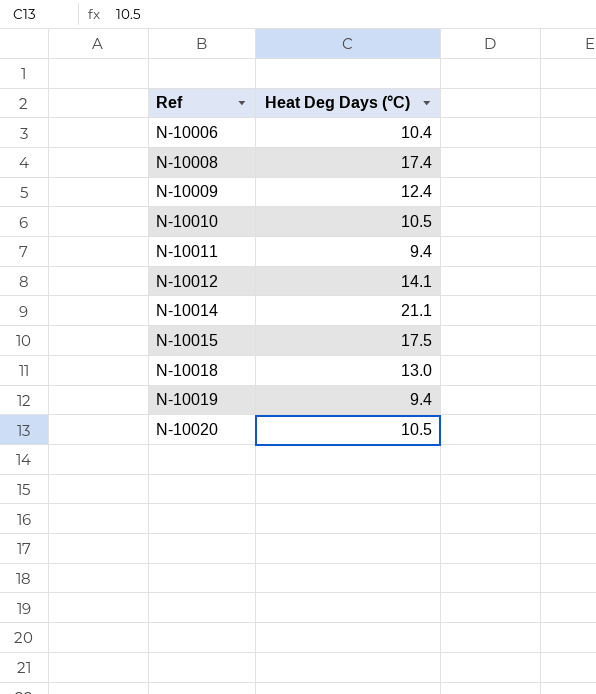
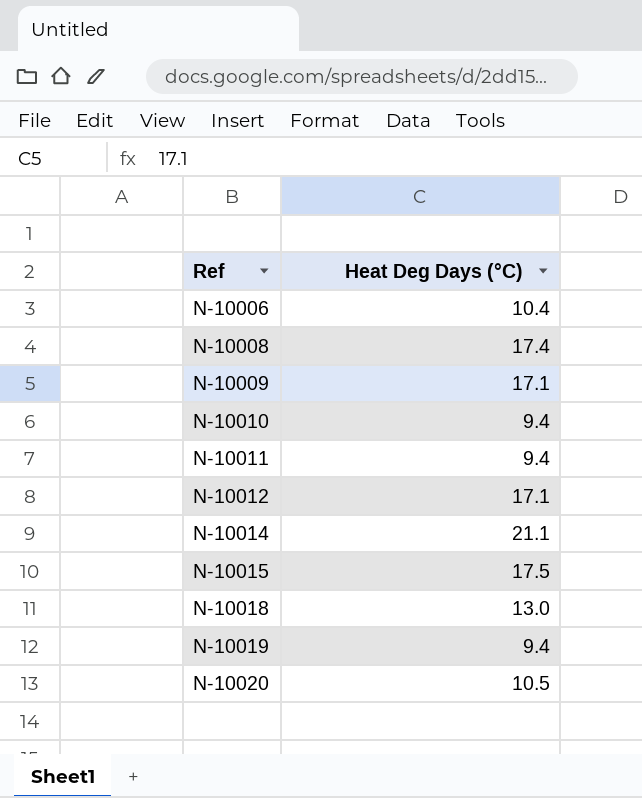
N-10009 | Heat Deg Days (°C): 12.4 -> 17.1
N-10010 | Heat Deg Days (°C): 10.5 -> 9.4
N-10012 | Heat Deg Days (°C): 14.1 -> 17.1

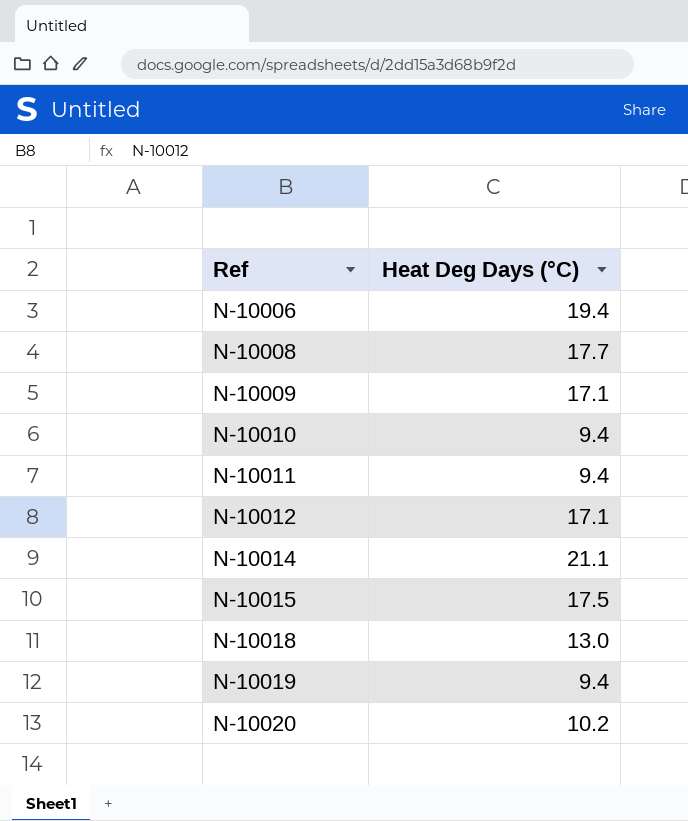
N-10006 | Heat Deg Days (°C): 10.4 -> 19.4
N-10008 | Heat Deg Days (°C): 17.4 -> 17.7
N-10020 | Heat Deg Days (°C): 10.5 -> 10.2

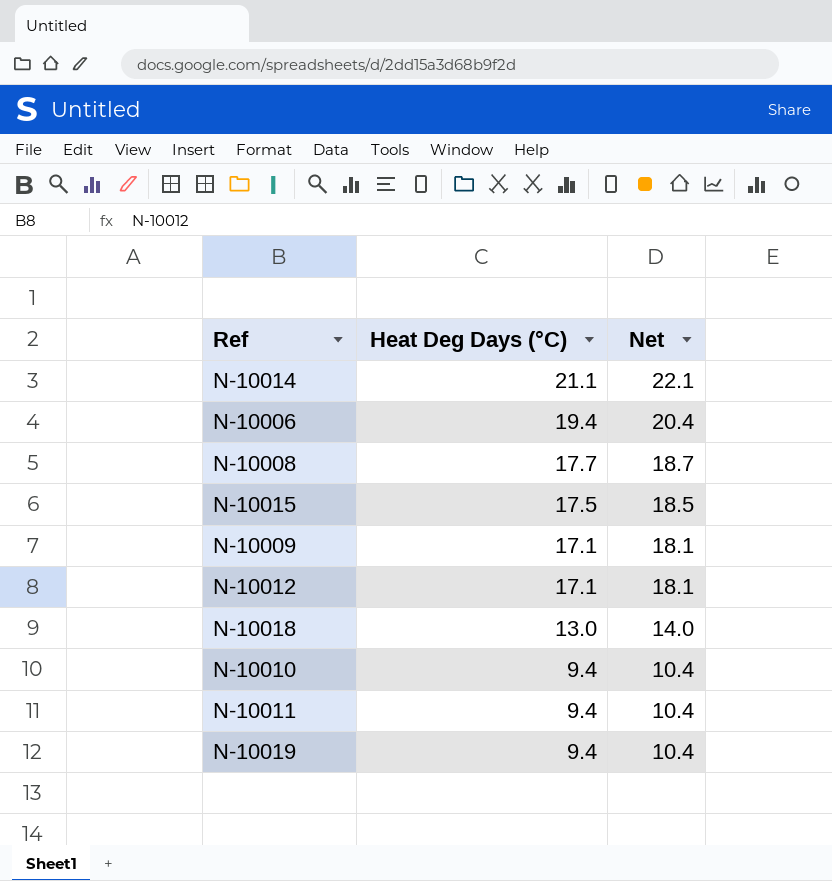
row order: Ref ascending -> Heat Deg Days (°C) descending
column Net | formula: none -> [Heat Deg Days (°C)] + 1
row N-10020: 10.2 -> none

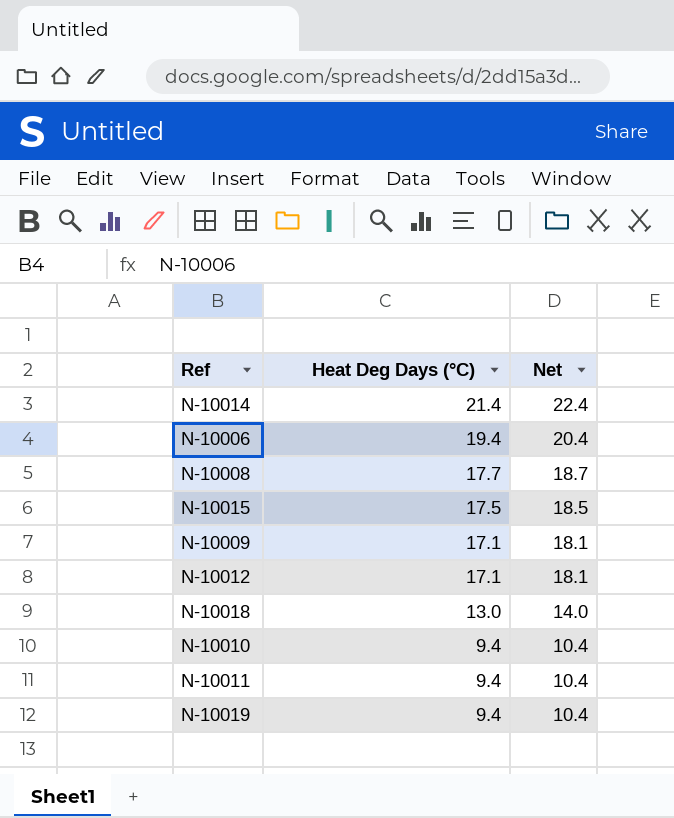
N-10014 | Heat Deg Days (°C): 21.1 -> 21.4
N-10014 | Net: 22.1 -> 22.4

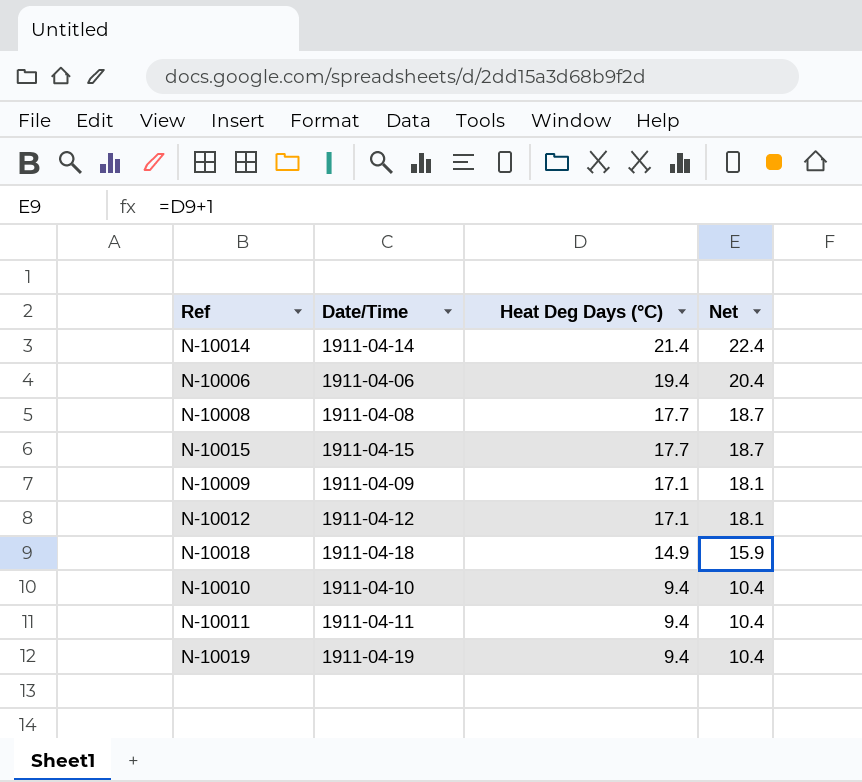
column Date/Time | position: none -> 2
N-10015 | Heat Deg Days (°C): 17.5 -> 17.7
N-10015 | Net: 18.5 -> 18.7
N-10018 | Heat Deg Days (°C): 13.0 -> 14.9
N-10018 | Net: 14.0 -> 15.9

